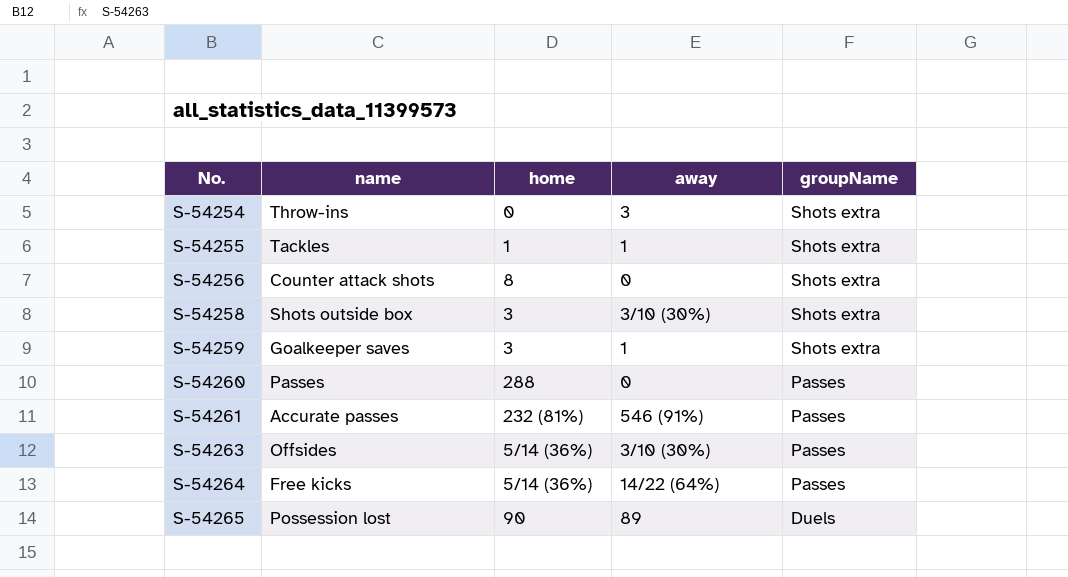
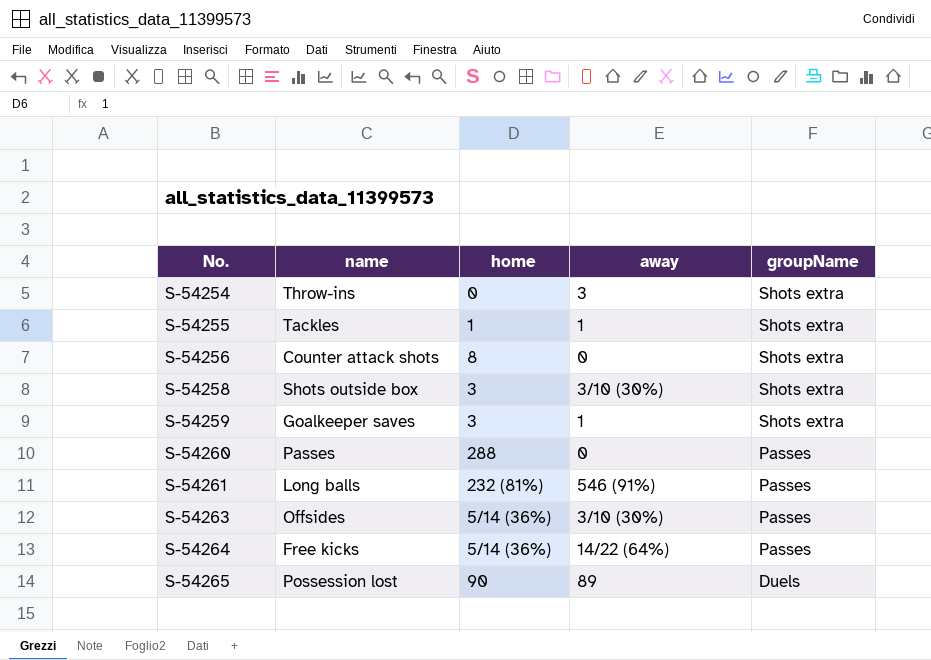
S-54261 | name: Accurate passes -> Long balls

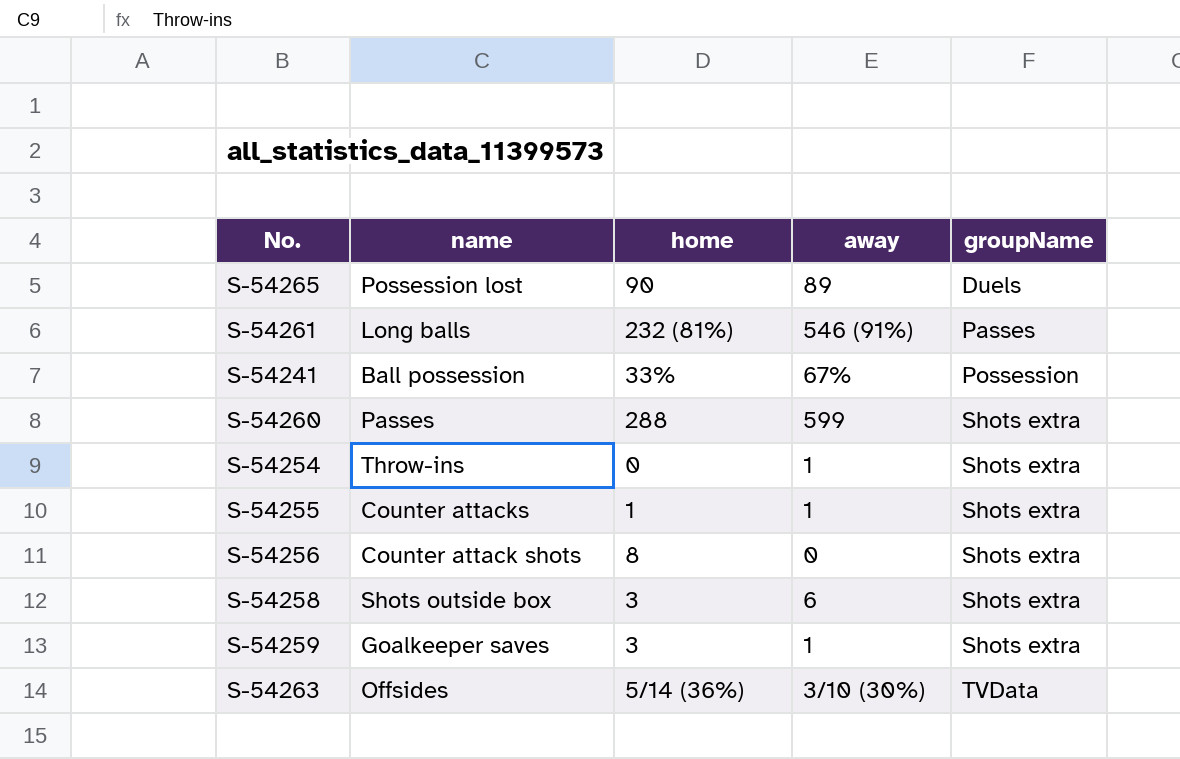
row order: No. ascending -> groupName ascending
row S-54264: Free kicks | 5/14 (36%) | 14/22 (64%) | Passes -> none
row S-54241: none -> Ball possession | 33% | 67% | Possession
S-54260 | away: 0 -> 599
S-54260 | groupName: Passes -> Shots extra
S-54254 | away: 3 -> 1
S-54255 | name: Tackles -> Counter attacks
S-54258 | away: 3/10 (30%) -> 6
S-54263 | groupName: Passes -> TVData

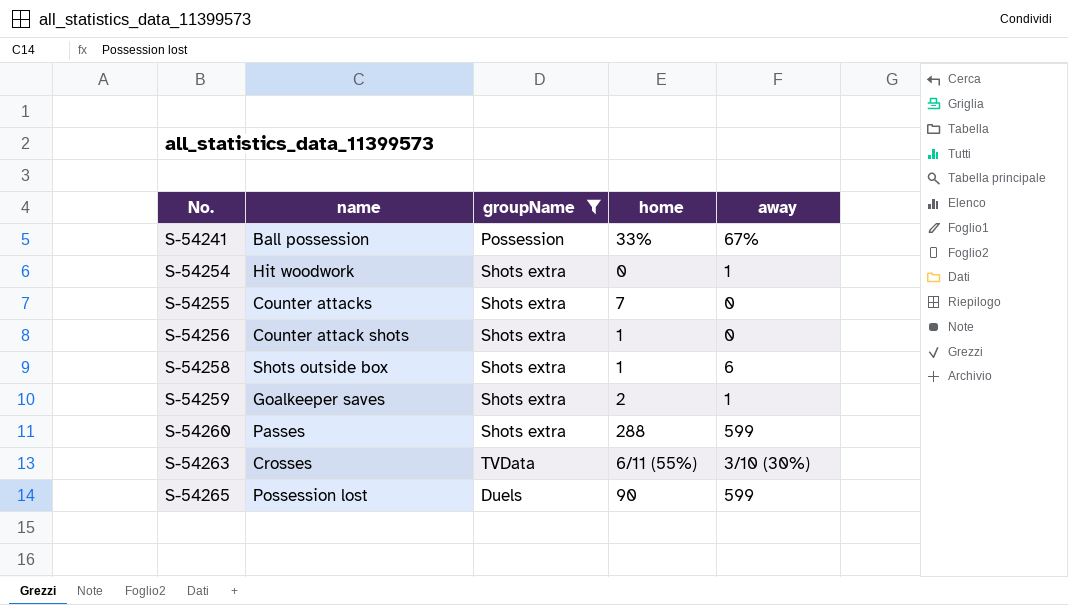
filter: none -> groupName != Passes
row order: groupName ascending -> No. ascending
column groupName | position: 5 -> 3
S-54254 | name: Throw-ins -> Hit woodwork
S-54255 | home: 1 -> 7
S-54255 | away: 1 -> 0
S-54256 | home: 8 -> 1
S-54258 | home: 3 -> 1
S-54259 | home: 3 -> 2
S-54263 | name: Offsides -> Crosses
S-54263 | home: 5/14 (36%) -> 6/11 (55%)
S-54265 | away: 89 -> 599

